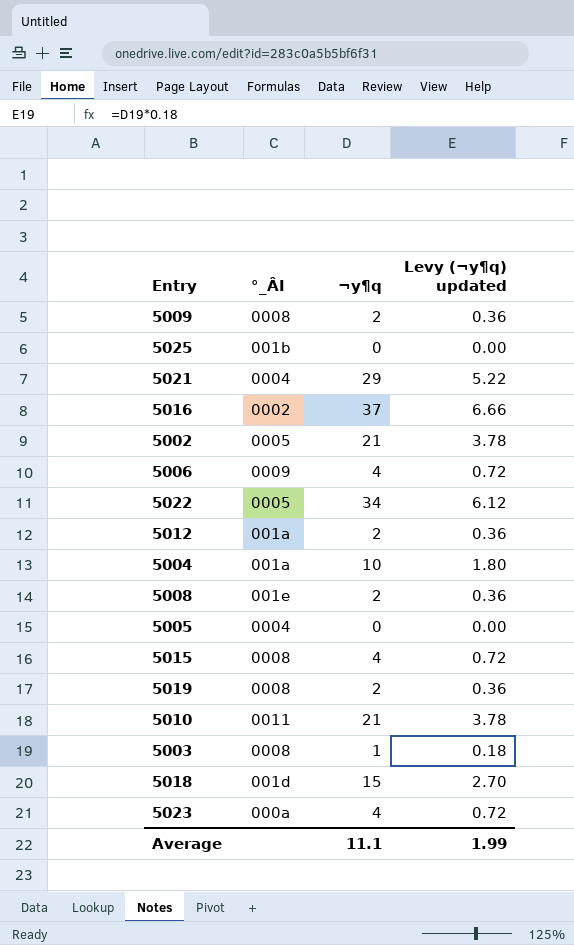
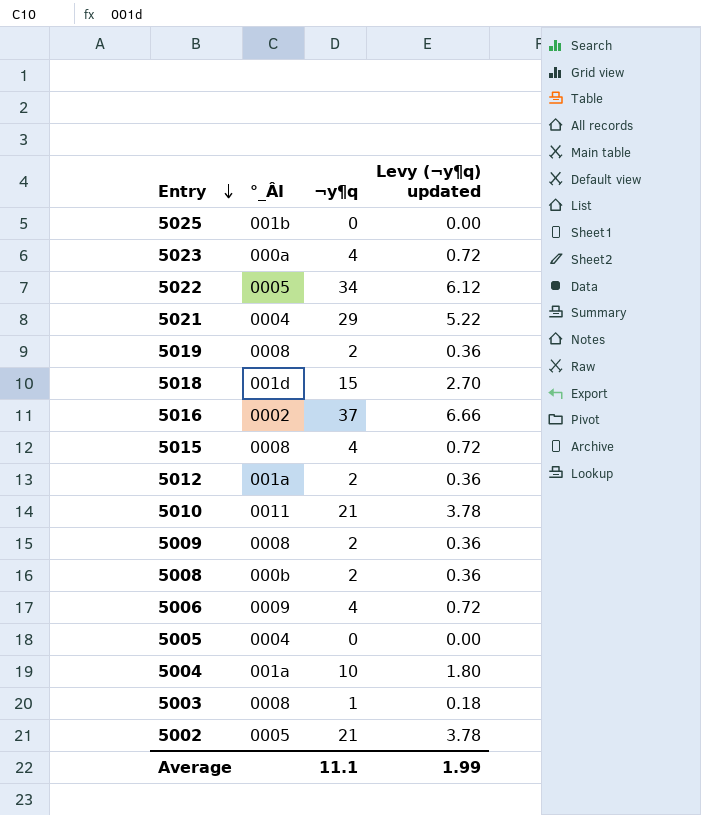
row order: none -> Entry descending
5008 | °_ÂI: 001e -> 000b

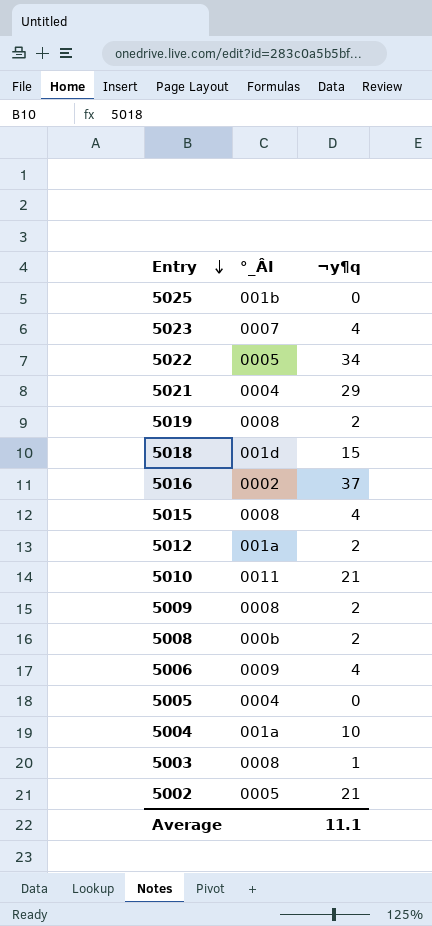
column Levy (¬y¶q) updated | formula: [¬y¶q] * 0.18 -> none
5023 | °_ÂI: 000a -> 0007

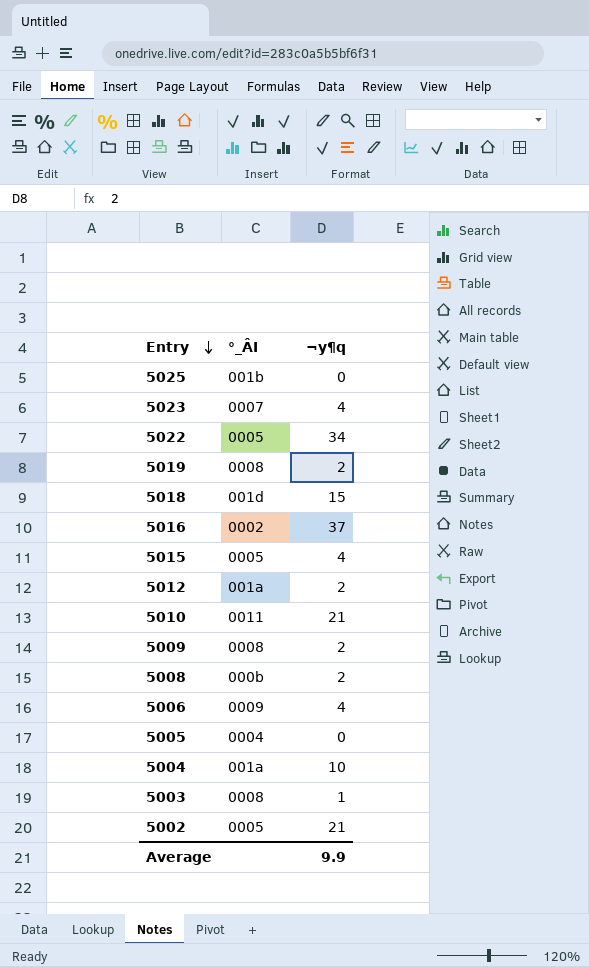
row 5021: 0004 | 29 -> none
5015 | °_ÂI: 0008 -> 0005
Average | ¬y¶q: 11.1 -> 9.9

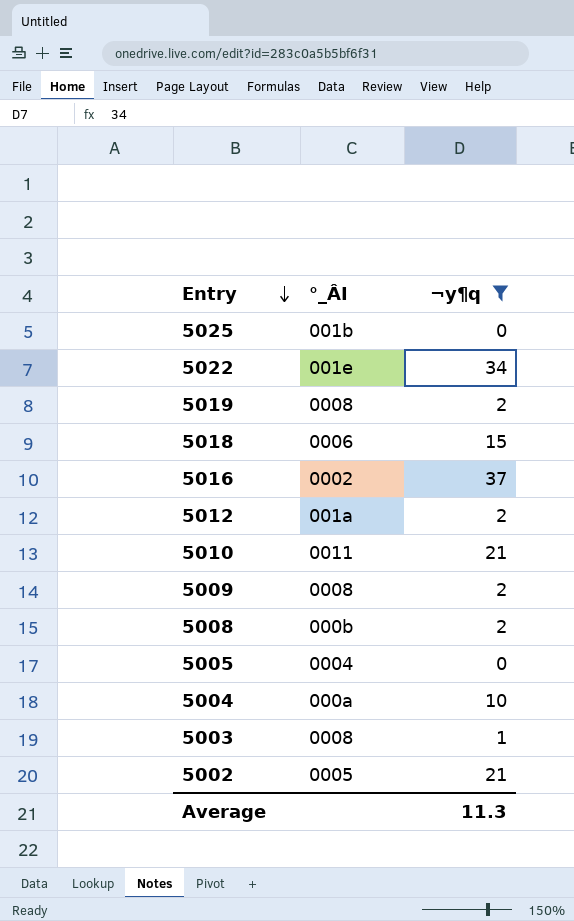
filter: none -> ¬y¶q != 4
5022 | °_ÂI: 0005 -> 001e
5018 | °_ÂI: 001d -> 0006
5004 | °_ÂI: 001a -> 000a
Average | ¬y¶q: 9.9 -> 11.3

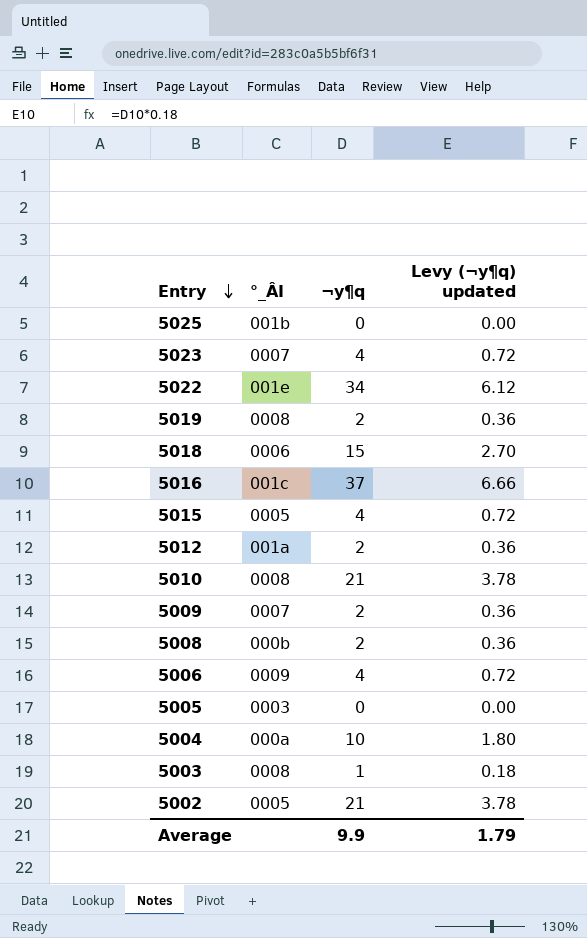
filter: ¬y¶q != 4 -> none
column Levy (¬y¶q) updated | formula: none -> [¬y¶q] * 0.18
5016 | °_ÂI: 0002 -> 001c
5010 | °_ÂI: 0011 -> 0008
5009 | °_ÂI: 0008 -> 0007
5005 | °_ÂI: 0004 -> 0003
Average | ¬y¶q: 11.3 -> 9.9

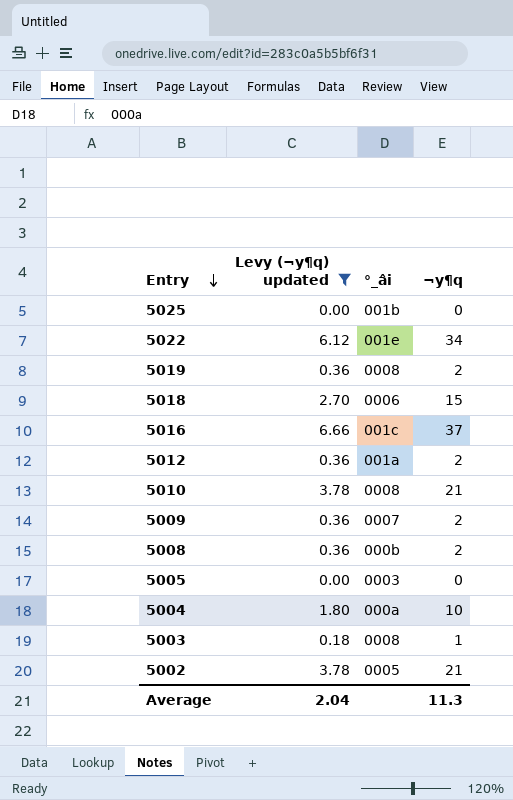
filter: none -> Levy (¬y¶q) updated != 0.72
column Levy (¬y¶q) updated | position: 4 -> 2
column name: °_ÂI -> °_âi
Average | Levy (¬y¶q) updated: 1.79 -> 2.04
Average | ¬y¶q: 9.9 -> 11.3

